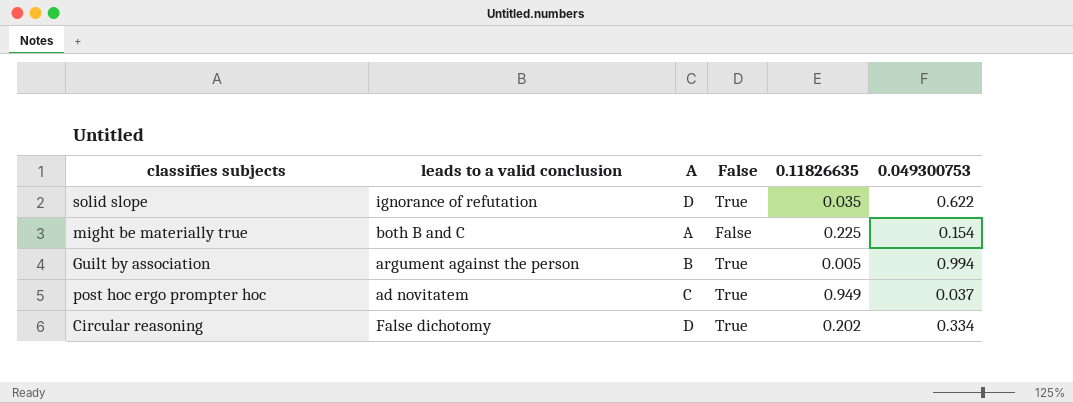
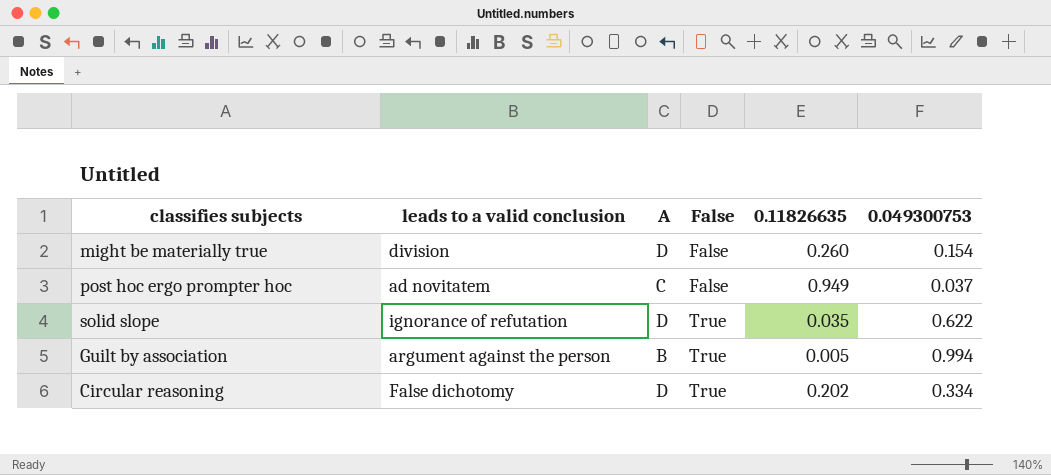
row order: none -> False ascending
might be materially true | leads to a valid conclusion: both B and C -> division
might be materially true | A: A -> D
might be materially true | 0.11826635: 0.225 -> 0.260
post hoc ergo prompter hoc | False: True -> False

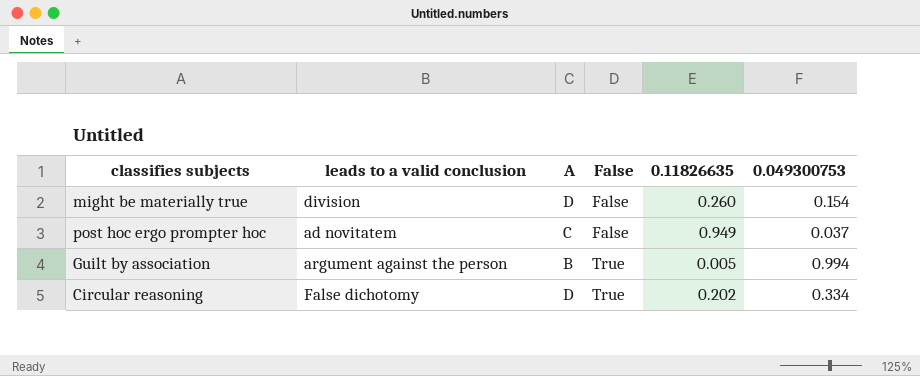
row solid slope: ignorance of refutation | D | True | 0.035 | 0.622 -> none

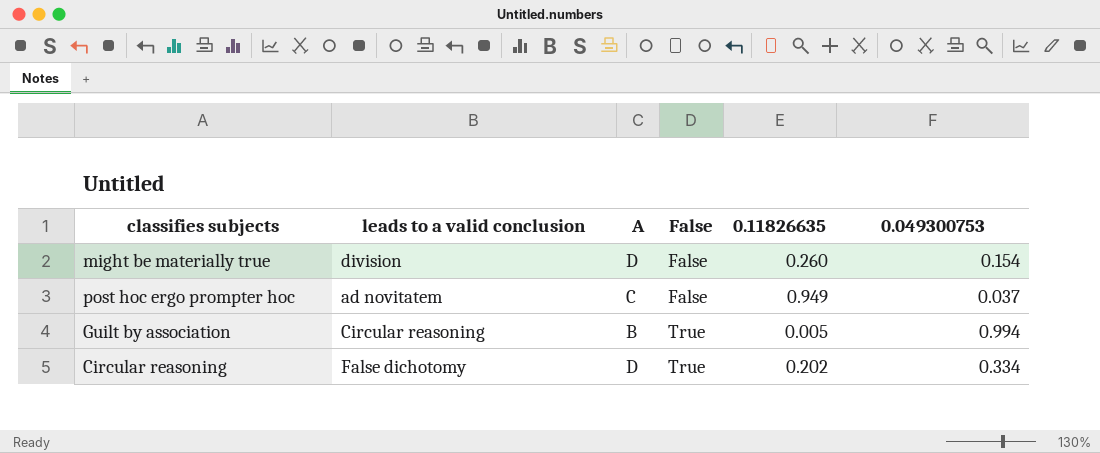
Guilt by association | leads to a valid conclusion: argument against the person -> Circular reasoning

